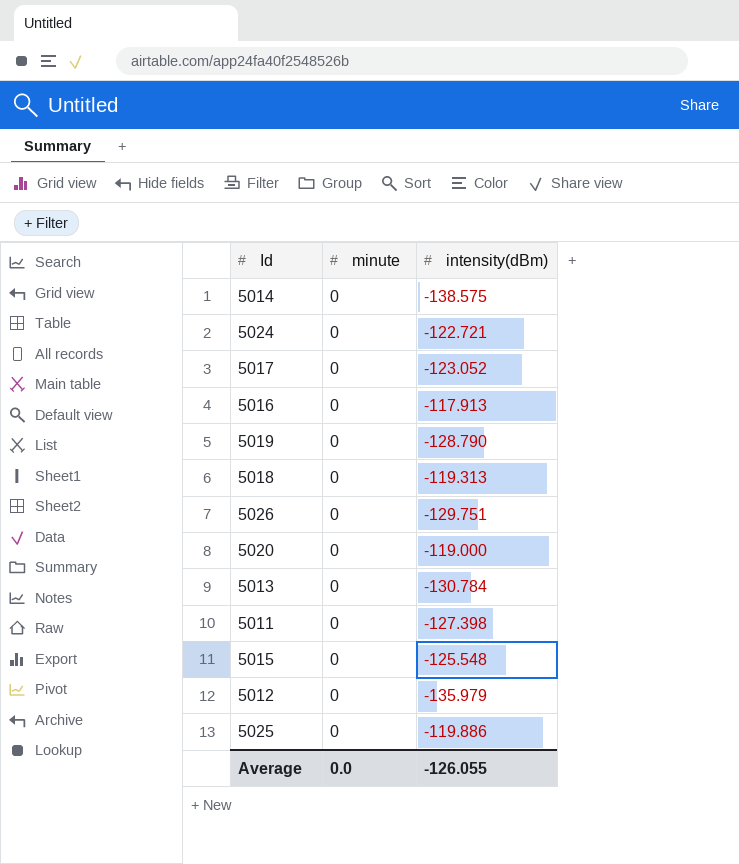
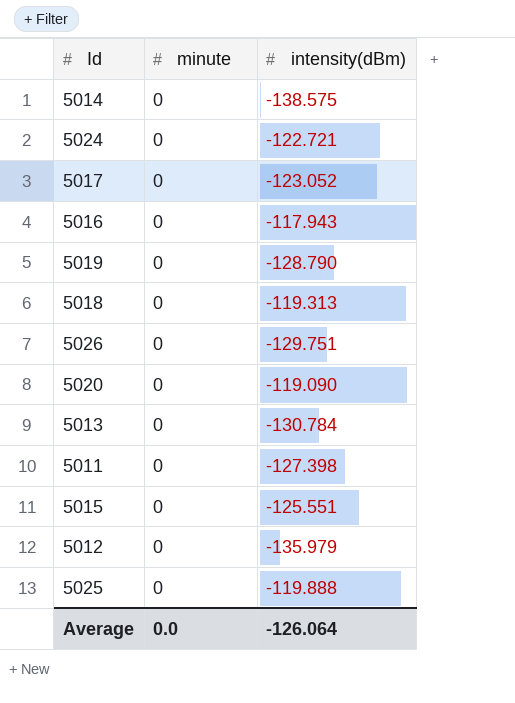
5016 | intensity(dBm): -117.913 -> -117.943
5020 | intensity(dBm): -119.000 -> -119.090
5015 | intensity(dBm): -125.548 -> -125.551
5025 | intensity(dBm): -119.886 -> -119.888
Average | intensity(dBm): -126.055 -> -126.064

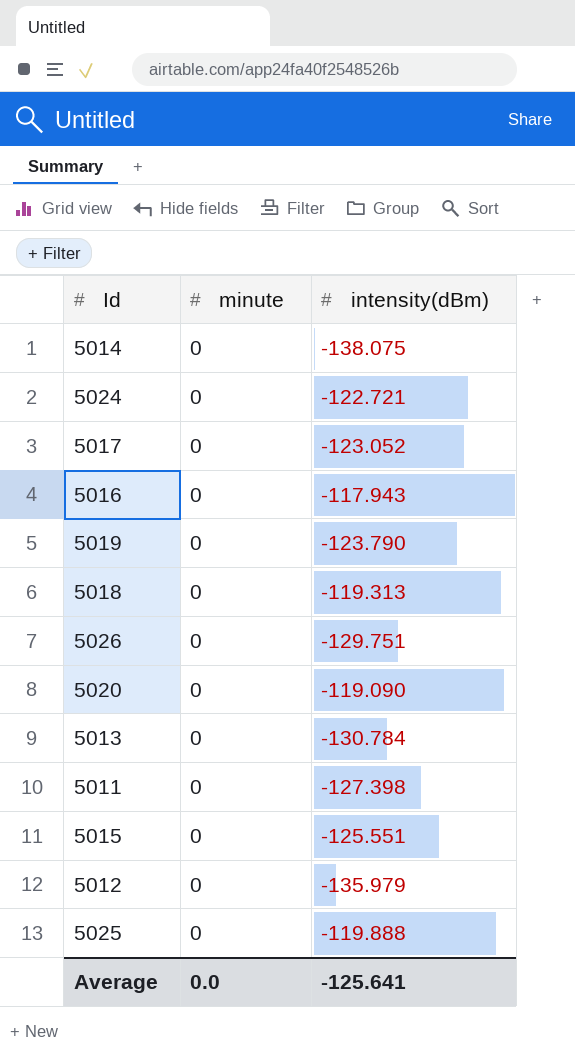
5014 | intensity(dBm): -138.575 -> -138.075
5019 | intensity(dBm): -128.790 -> -123.790
Average | intensity(dBm): -126.064 -> -125.641

